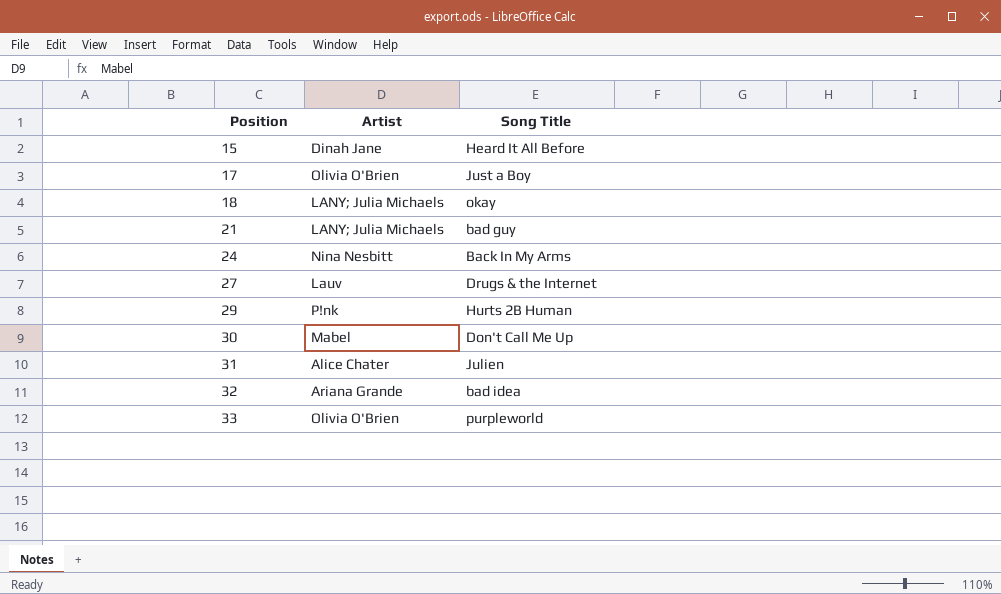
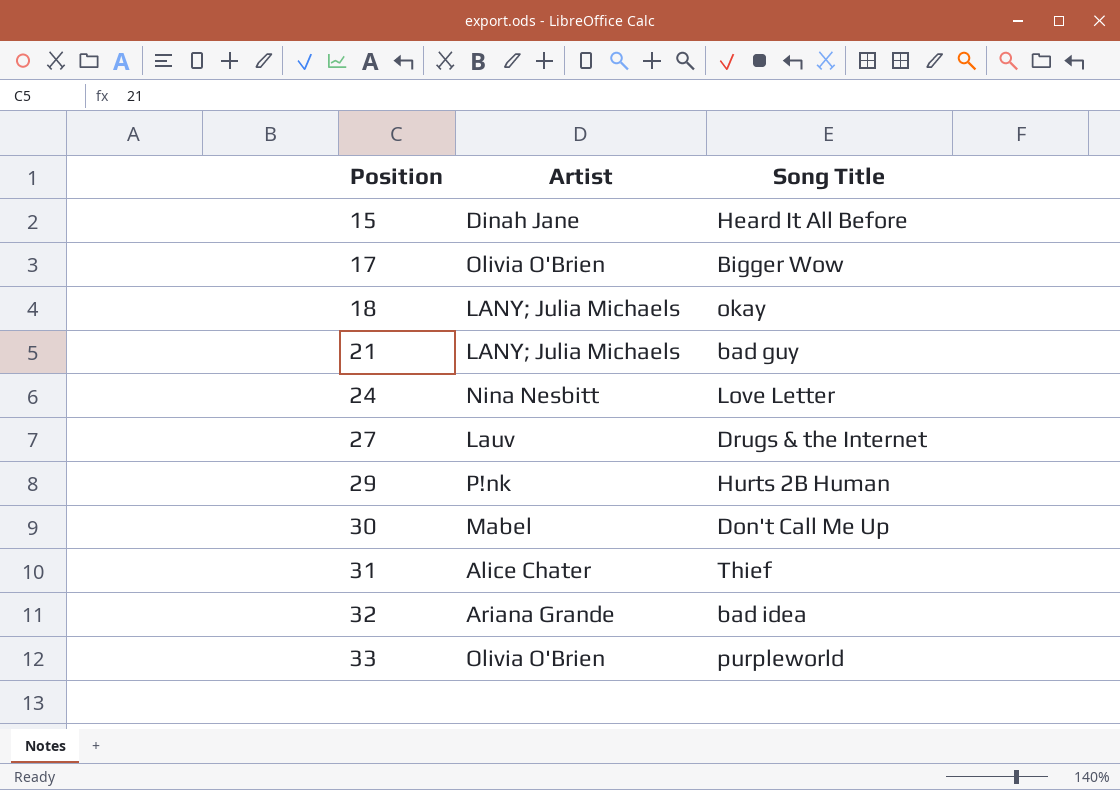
17 | Song Title: Just a Boy -> Bigger Wow
24 | Song Title: Back In My Arms -> Love Letter
31 | Song Title: Julien -> Thief

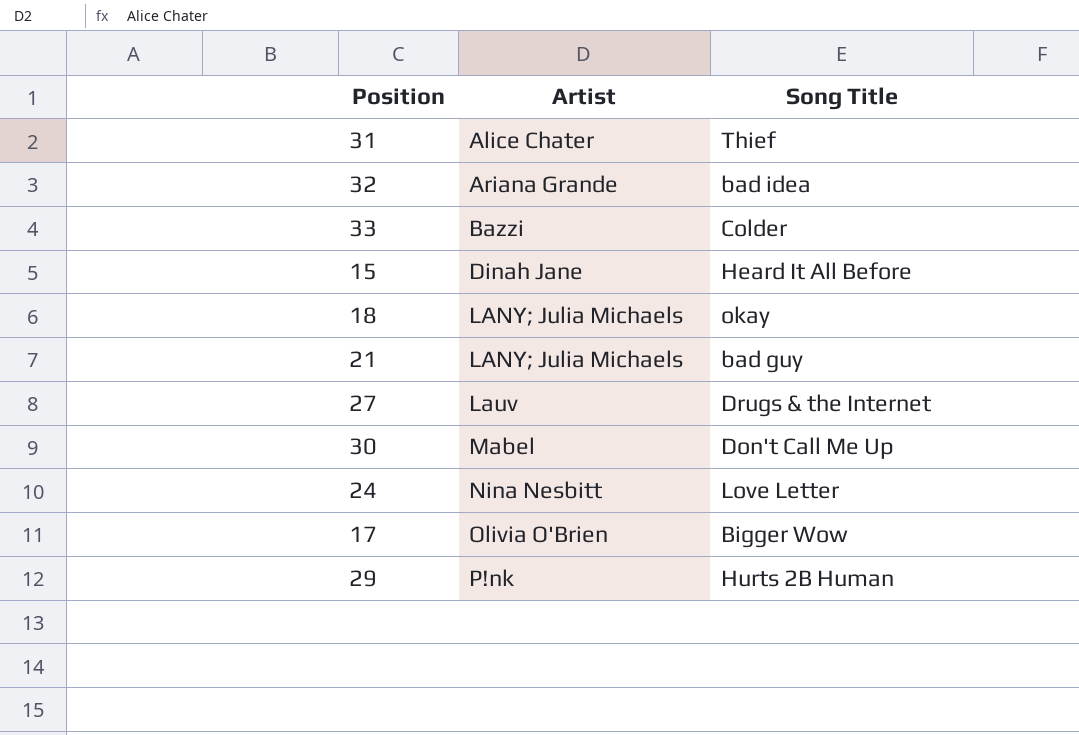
row order: Position ascending -> Artist ascending
33 | Artist: Olivia O'Brien -> Bazzi
33 | Song Title: purpleworld -> Colder

